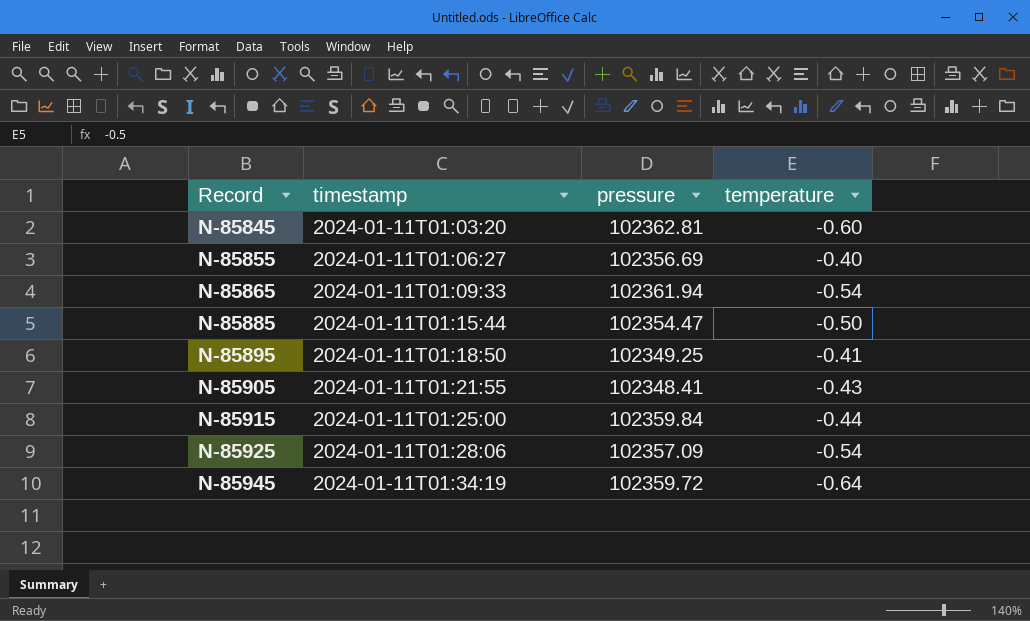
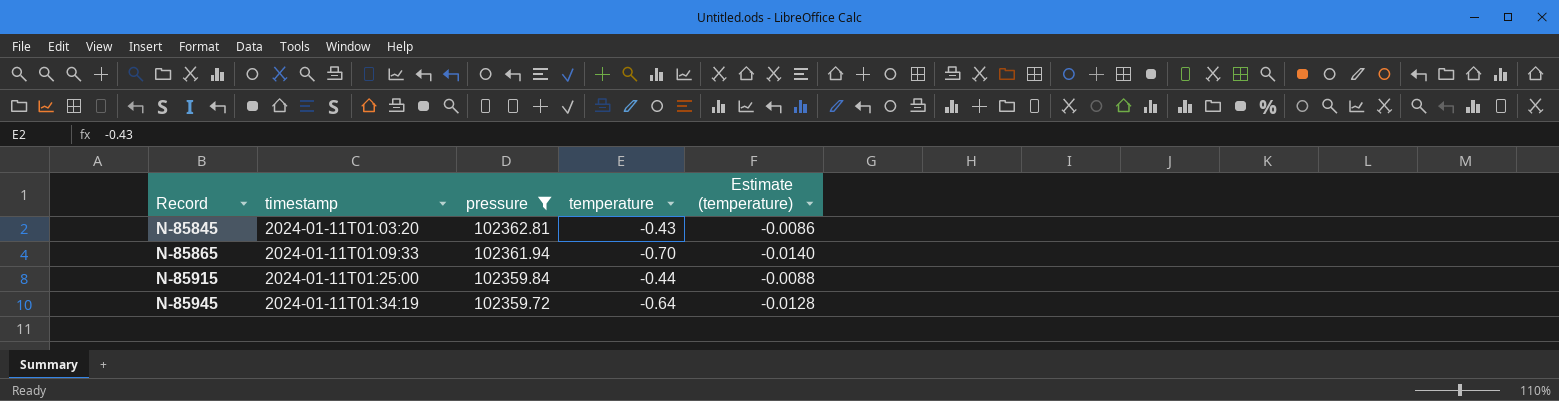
filter: none -> pressure >= 102359.72
column Estimate (temperature) | formula: none -> [temperature] * 0.02
N-85845 | temperature: -0.60 -> -0.43
N-85865 | temperature: -0.54 -> -0.70

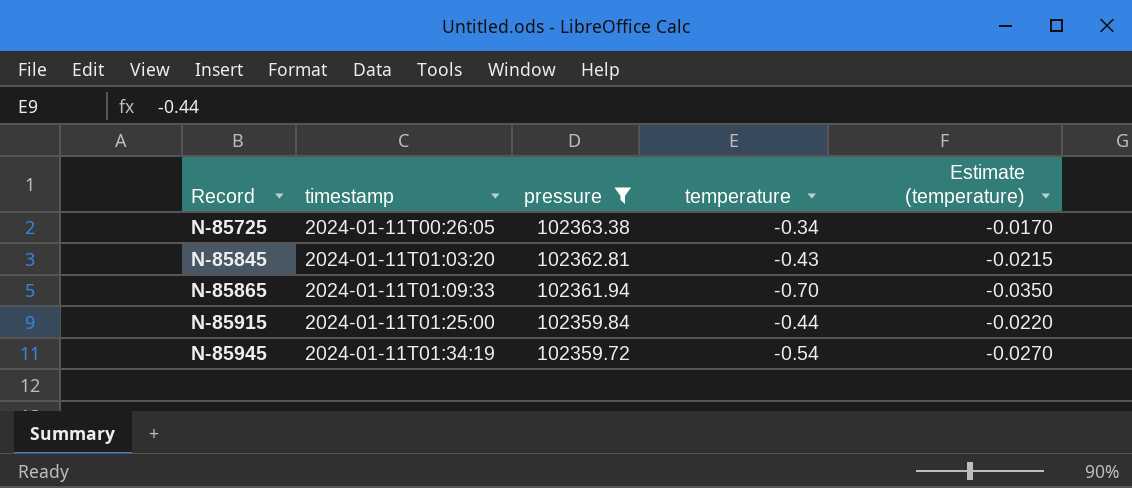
column Estimate (temperature) | formula: [temperature] * 0.02 -> [temperature] * 0.05
row N-85725: none -> 2024-01-11T00:26:05 | 102363.38 | -0.34 | -0.0170
N-85945 | temperature: -0.64 -> -0.54

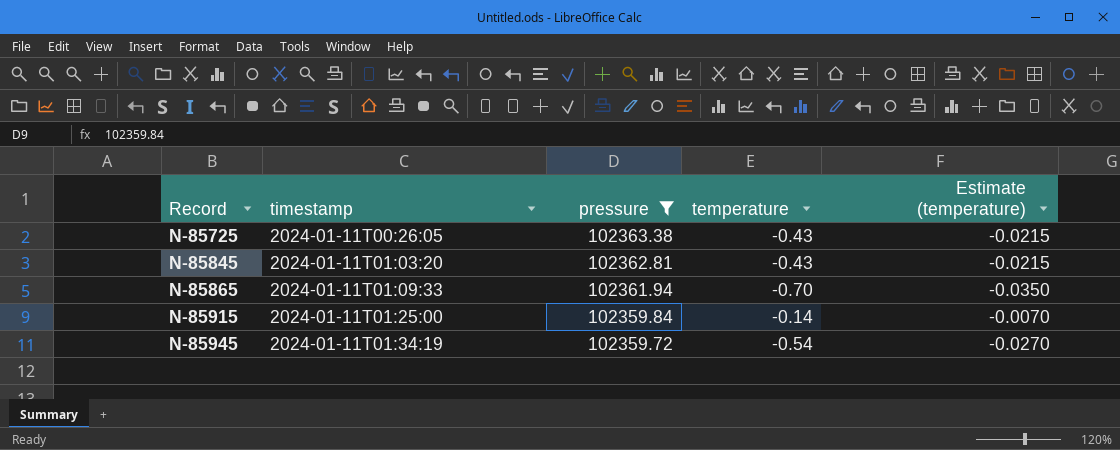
N-85725 | temperature: -0.34 -> -0.43
N-85725 | Estimate (temperature): -0.0170 -> -0.0215
N-85915 | temperature: -0.44 -> -0.14
N-85915 | Estimate (temperature): -0.0220 -> -0.0070

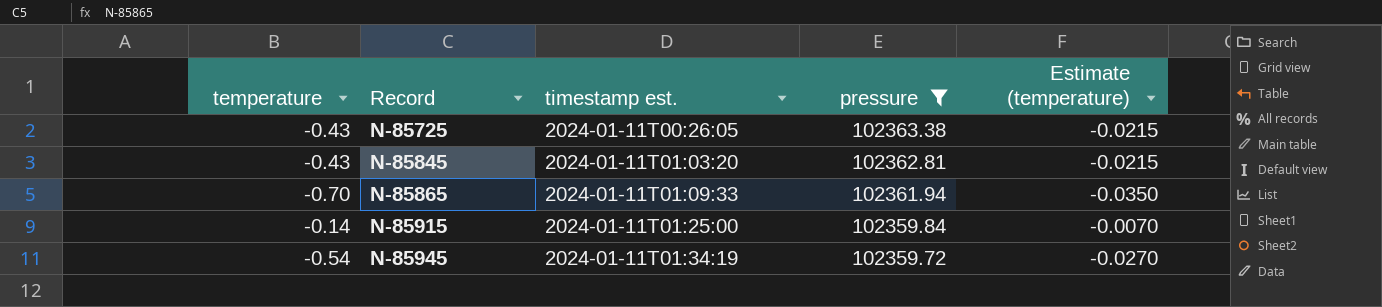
column temperature | position: 4 -> 1
column name: timestamp -> timestamp est.

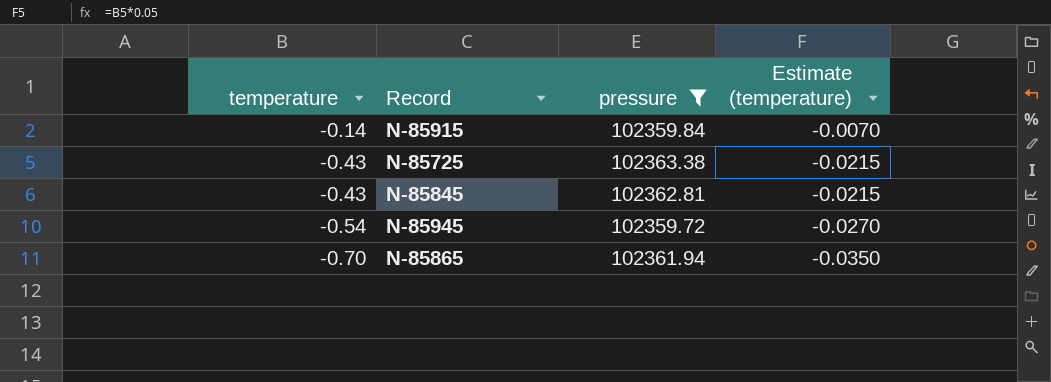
row order: Record ascending -> temperature descending
column timestamp est. | position: 3 -> none

